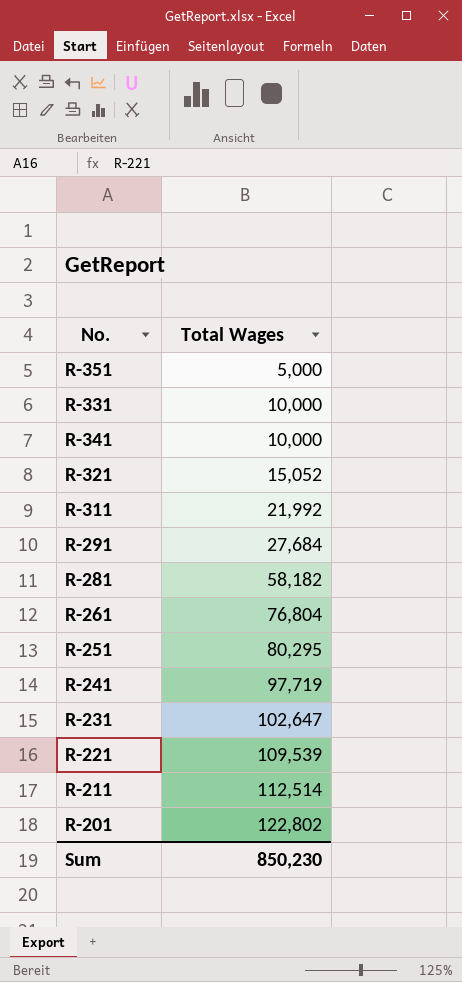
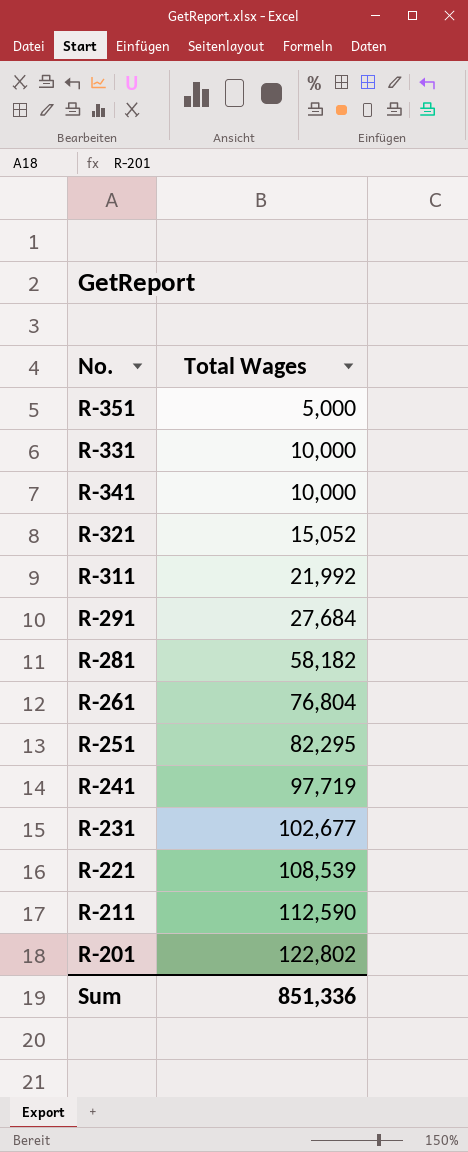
R-251 | Total Wages: 80,295 -> 82,295
R-231 | Total Wages: 102,647 -> 102,677
R-221 | Total Wages: 109,539 -> 108,539
R-211 | Total Wages: 112,514 -> 112,590
Sum | Total Wages: 850,230 -> 851,336

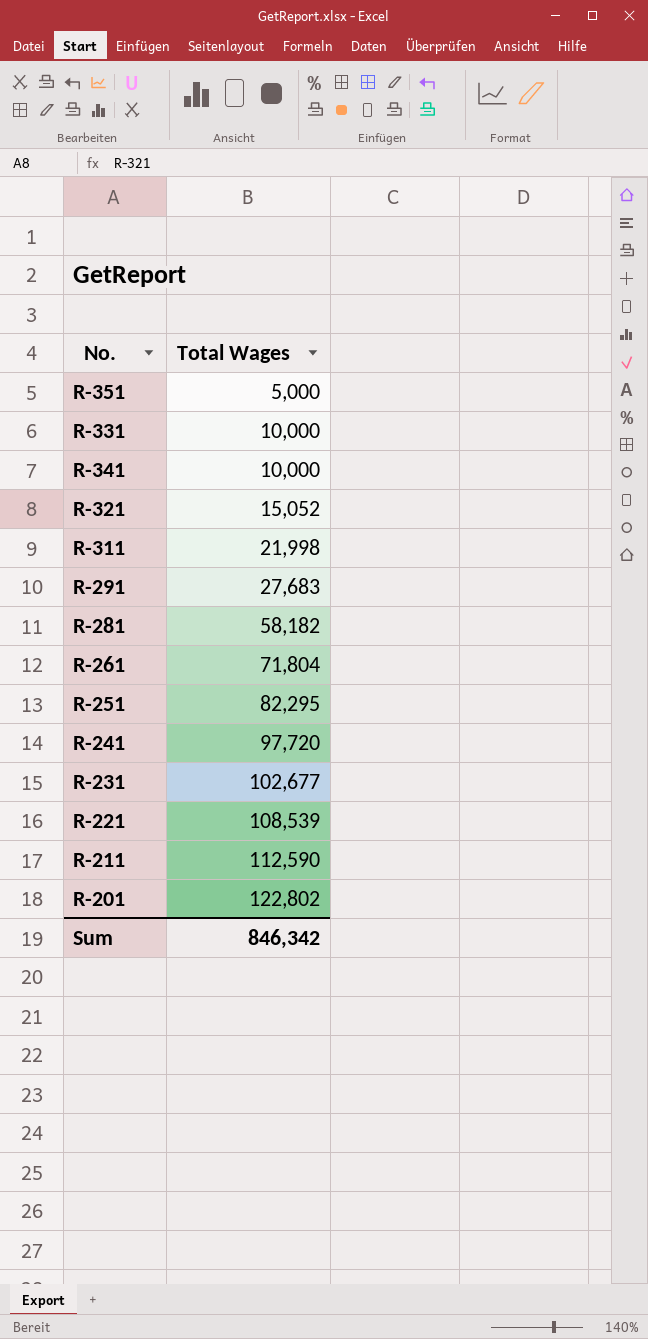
R-311 | Total Wages: 21,992 -> 21,998
R-291 | Total Wages: 27,684 -> 27,683
R-261 | Total Wages: 76,804 -> 71,804
R-241 | Total Wages: 97,719 -> 97,720
Sum | Total Wages: 851,336 -> 846,342

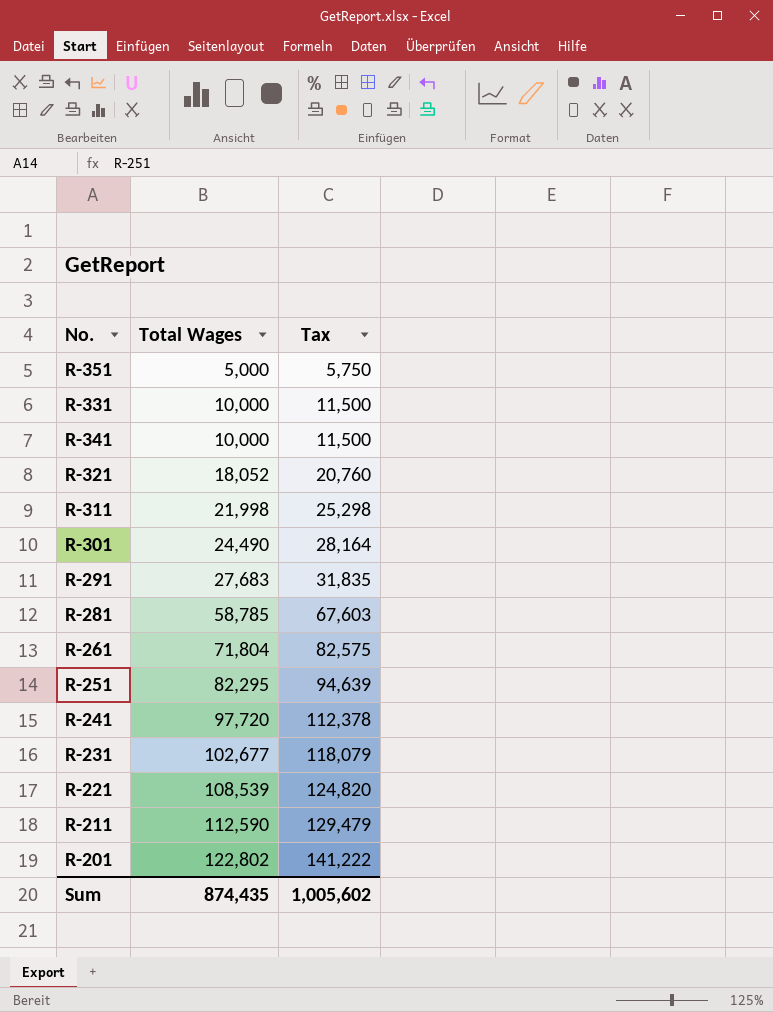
column Tax | formula: none -> [Total Wages] * 1.15
R-321 | Total Wages: 15,052 -> 18,052
row R-301: none -> 24,490 | 28,164
R-281 | Total Wages: 58,182 -> 58,785
Sum | Total Wages: 846,342 -> 874,435

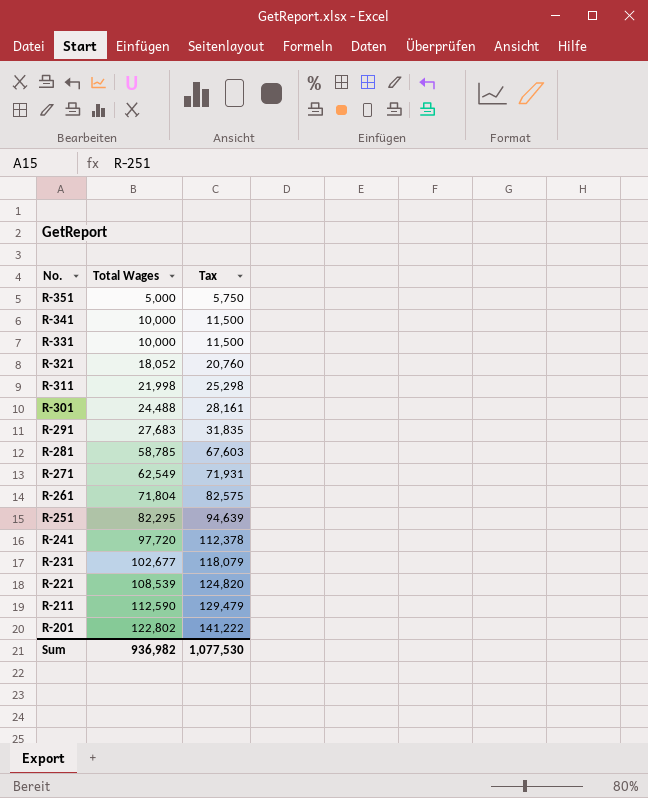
row order: Total Wages ascending -> No. descending
R-301 | Total Wages: 24,490 -> 24,488
R-301 | Tax: 28,164 -> 28,161
row R-271: none -> 62,549 | 71,931
Sum | Total Wages: 874,435 -> 936,982
Sum | Tax: 1,005,602 -> 1,077,530

